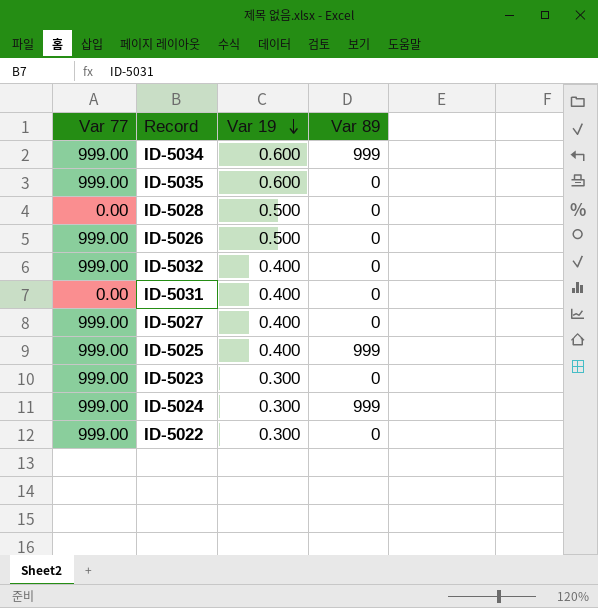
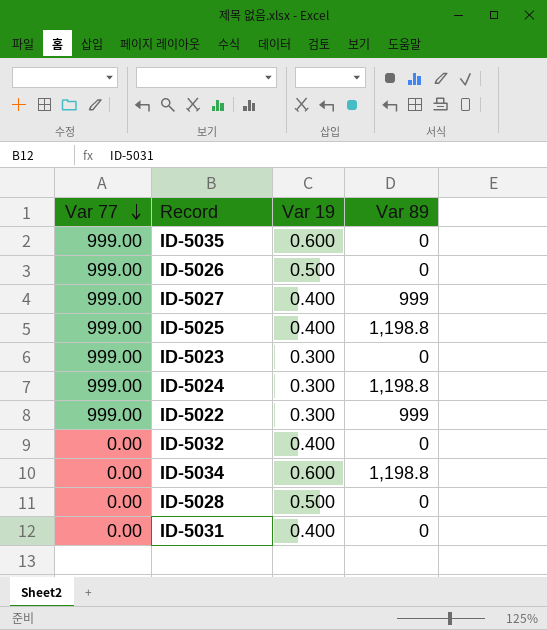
row order: Var 19 descending -> Var 77 descending
ID-5027 | Var 89: 0 -> 999
ID-5025 | Var 89: 999 -> 1,198.8
ID-5024 | Var 89: 999 -> 1,198.8
ID-5022 | Var 89: 0 -> 999
ID-5032 | Var 77: 999.00 -> 0.00
ID-5034 | Var 77: 999.00 -> 0.00
ID-5034 | Var 89: 999 -> 1,198.8

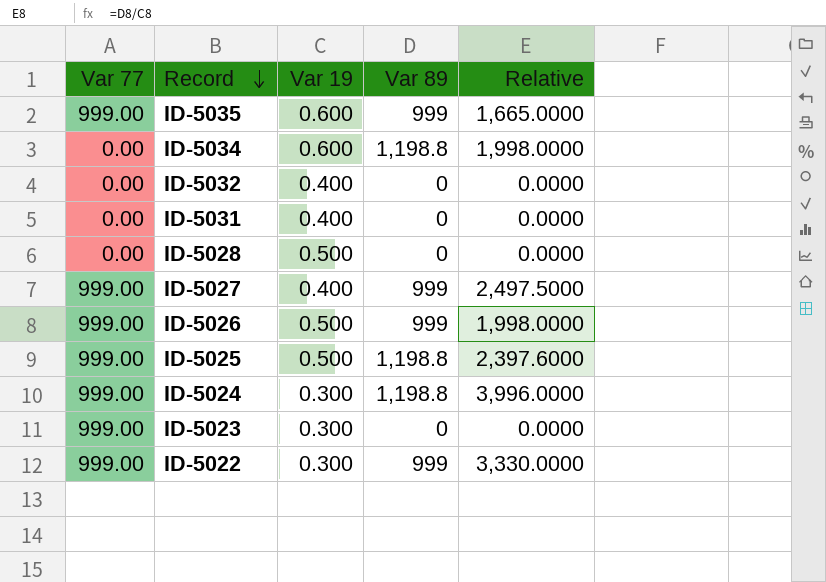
row order: Var 77 descending -> Record descending
column Relative | formula: none -> [Var 89] / [Var 19]
ID-5035 | Var 89: 0 -> 999
ID-5026 | Var 89: 0 -> 999
ID-5025 | Var 19: 0.400 -> 0.500

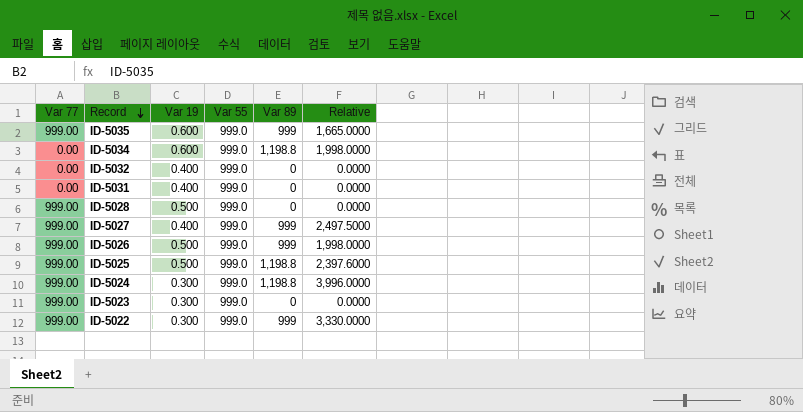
column Var 55 | position: none -> 4
ID-5028 | Var 77: 0.00 -> 999.00

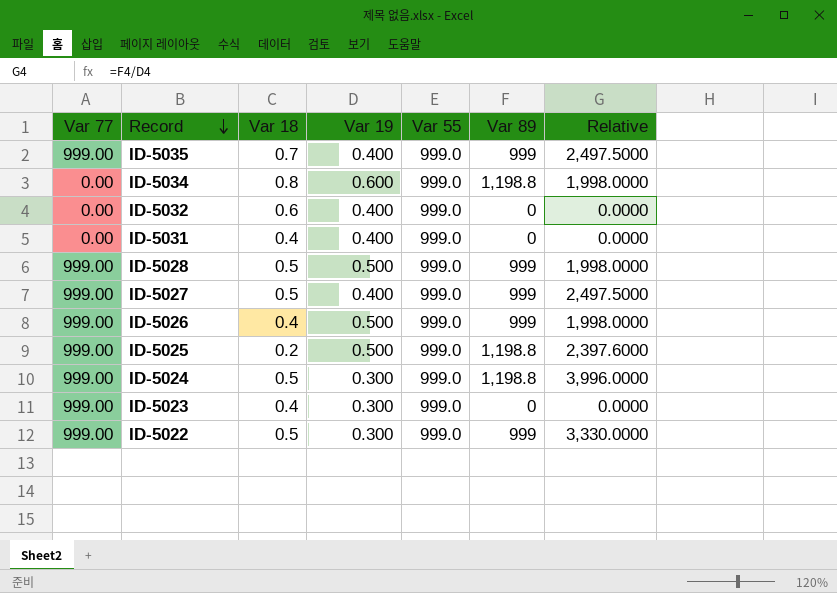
column Var 18 | position: none -> 3
ID-5035 | Var 19: 0.600 -> 0.400
ID-5035 | Relative: 1,665.0000 -> 2,497.5000
ID-5028 | Var 89: 0 -> 999
ID-5028 | Relative: 0.0000 -> 1,998.0000

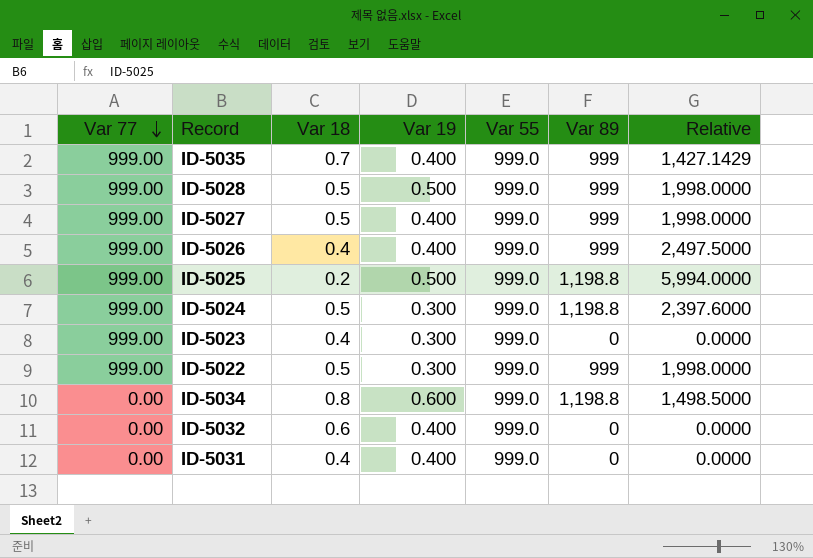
row order: Record descending -> Var 77 descending
column Relative | formula: [Var 89] / [Var 19] -> [Var 89] / [Var 18]
ID-5026 | Var 19: 0.500 -> 0.400

